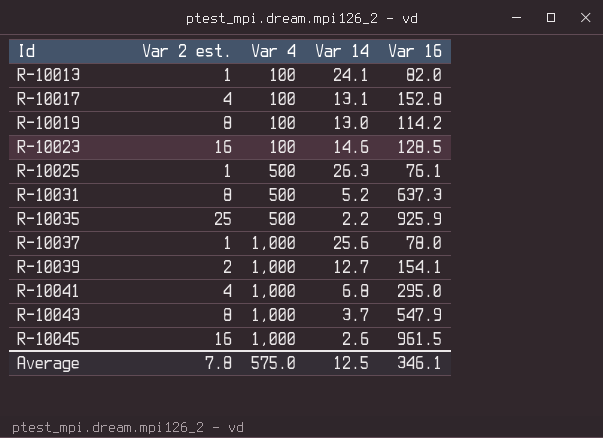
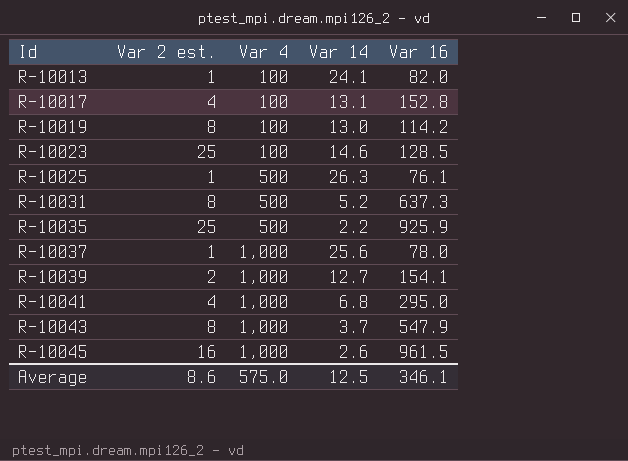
R-10023 | Var 2 est.: 16 -> 25
Average | Var 2 est.: 7.8 -> 8.6

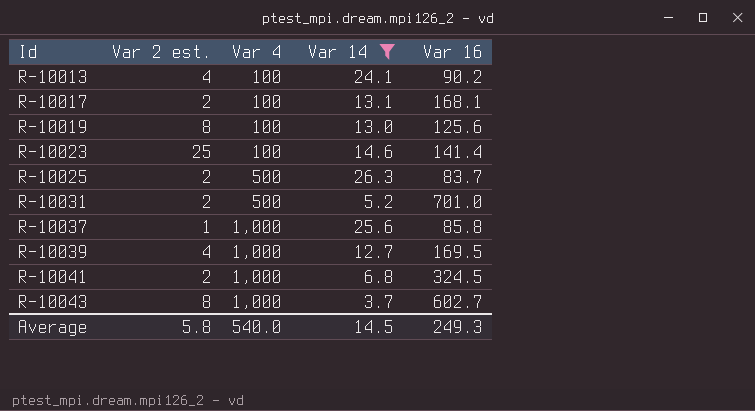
filter: none -> Var 14 >= 3.7
R-10013 | Var 2 est.: 1 -> 4
R-10013 | Var 16: 82.0 -> 90.2
R-10017 | Var 2 est.: 4 -> 2
R-10017 | Var 16: 152.8 -> 168.1
R-10019 | Var 16: 114.2 -> 125.6
R-10023 | Var 16: 128.5 -> 141.4
R-10025 | Var 2 est.: 1 -> 2
R-10025 | Var 16: 76.1 -> 83.7
R-10031 | Var 2 est.: 8 -> 2
R-10031 | Var 16: 637.3 -> 701.0
R-10037 | Var 16: 78.0 -> 85.8
R-10039 | Var 2 est.: 2 -> 4
R-10039 | Var 16: 154.1 -> 169.5
R-10041 | Var 2 est.: 4 -> 2
R-10041 | Var 16: 295.0 -> 324.5
R-10043 | Var 16: 547.9 -> 602.7
Average | Var 2 est.: 8.6 -> 5.8
Average | Var 4: 575.0 -> 540.0
Average | Var 14: 12.5 -> 14.5
Average | Var 16: 346.1 -> 249.3

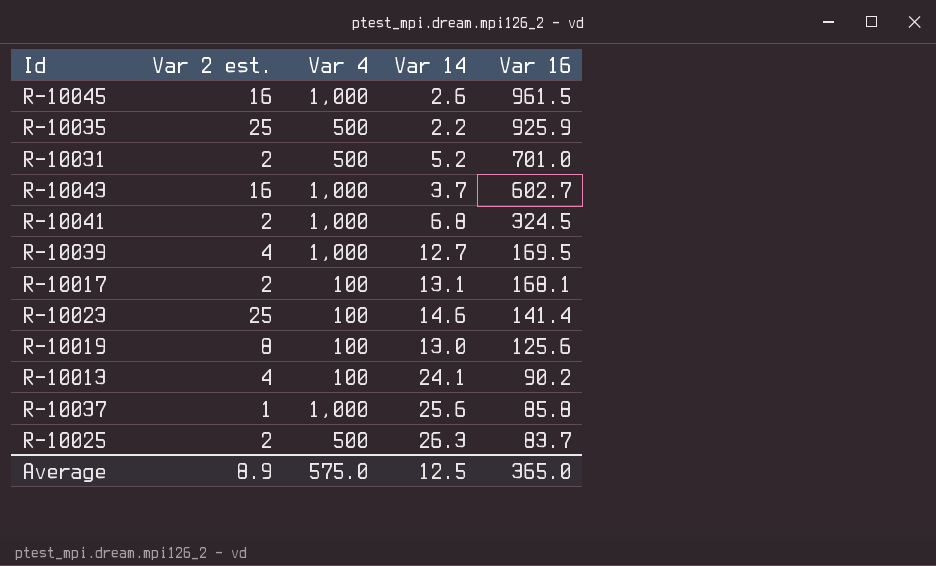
filter: Var 14 >= 3.7 -> none
row order: Id ascending -> Var 16 descending
R-10043 | Var 2 est.: 8 -> 16
Average | Var 2 est.: 5.8 -> 8.9
Average | Var 4: 540.0 -> 575.0
Average | Var 14: 14.5 -> 12.5
Average | Var 16: 249.3 -> 365.0

